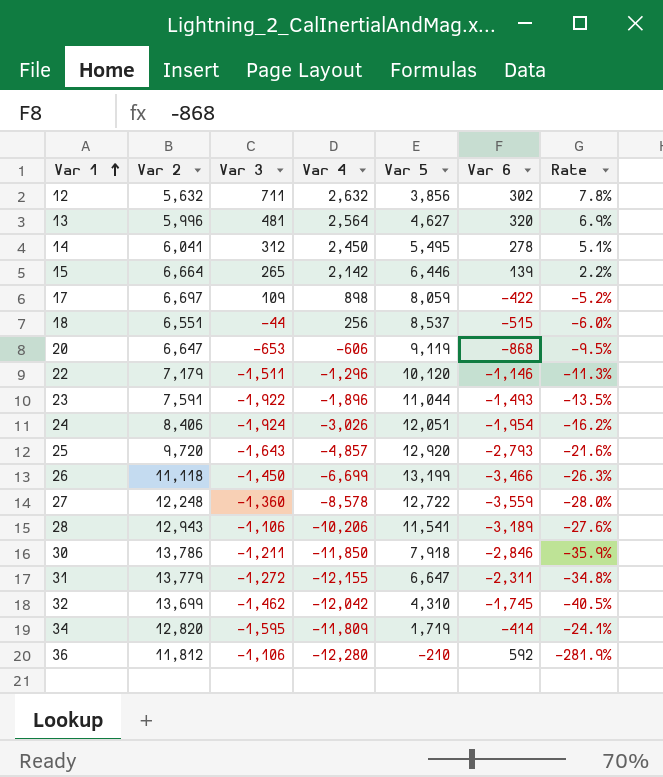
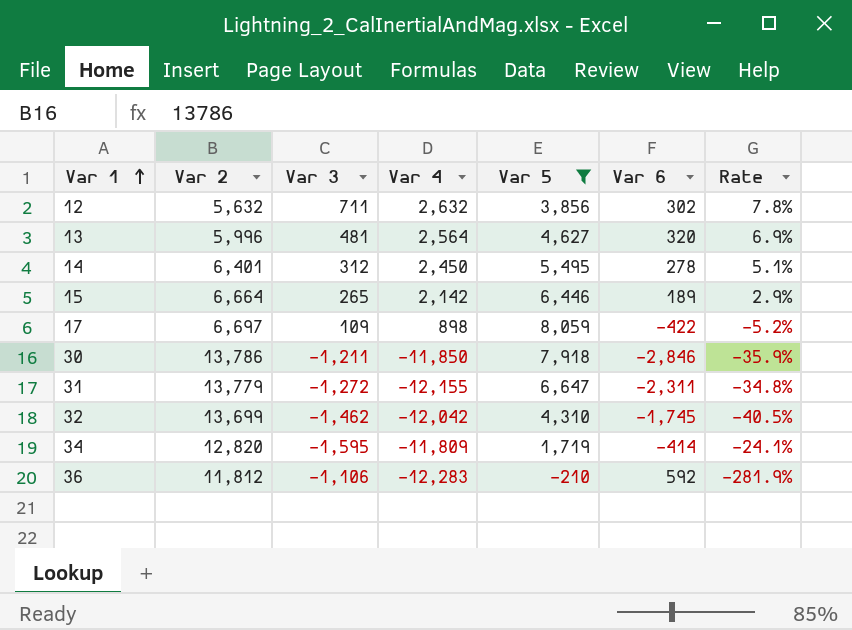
filter: none -> Var 5 <= 8,059
14 | Var 2: 6,041 -> 6,401
15 | Var 6: 139 -> 189
15 | Rate: 2.2% -> 2.9%
36 | Var 4: -12,280 -> -12,283

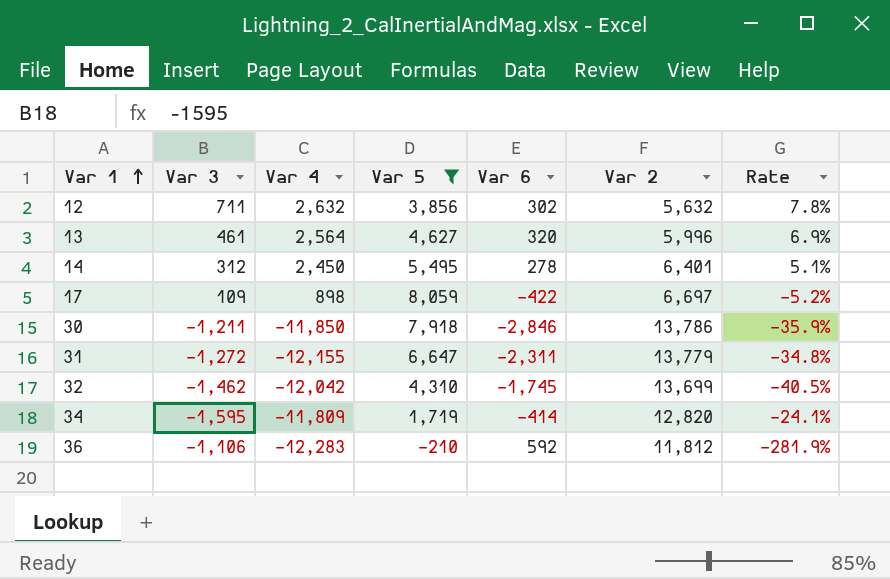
column Var 2 | position: 2 -> 6
row 15: 6,664 | 265 | 2,142 | 6,446 | 189 | 2.9% -> none
13 | Var 3: 481 -> 461

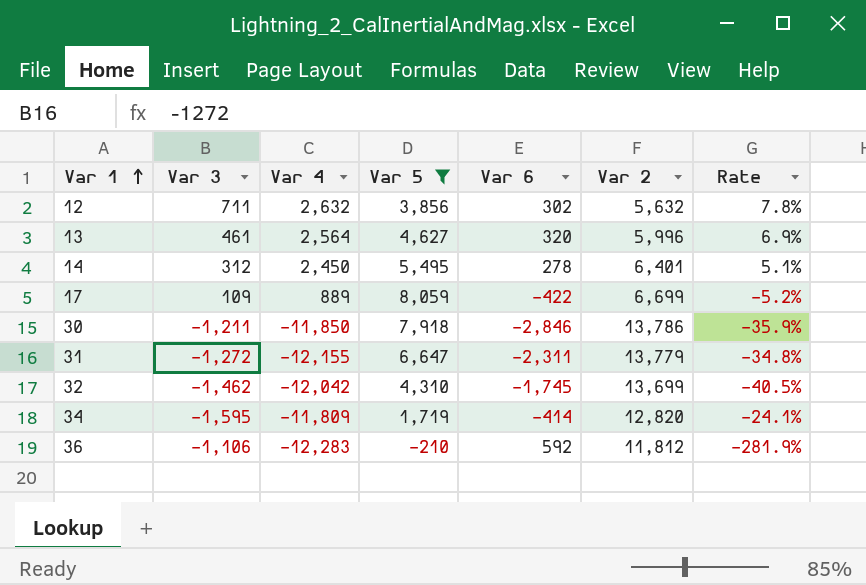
17 | Var 4: 898 -> 889
17 | Var 2: 6,697 -> 6,699

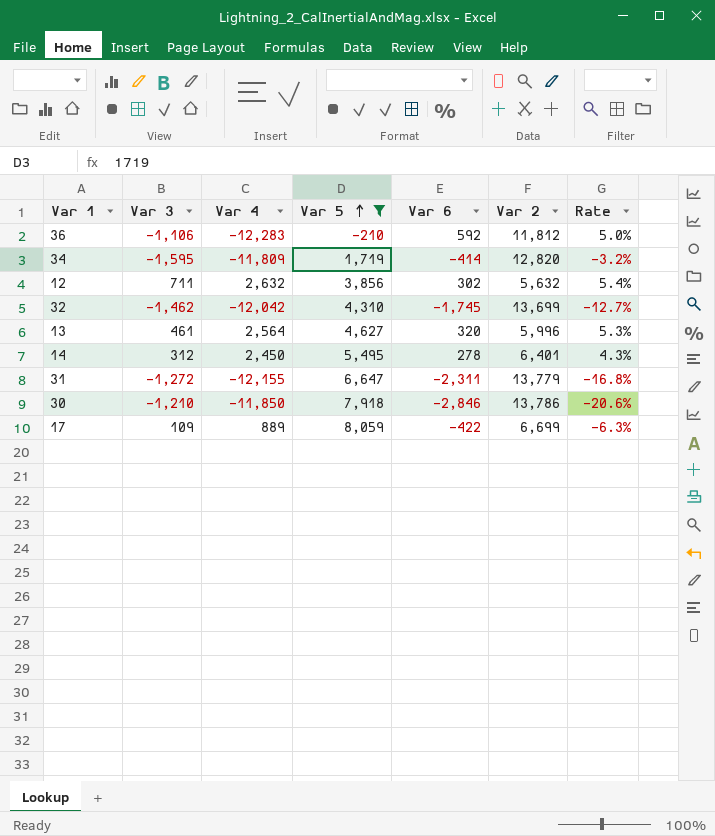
row order: Var 1 ascending -> Var 5 ascending
column Rate | formula: [Var 6] / [Var 5] -> [Var 6] / [Var 2]
30 | Var 3: -1,211 -> -1,210

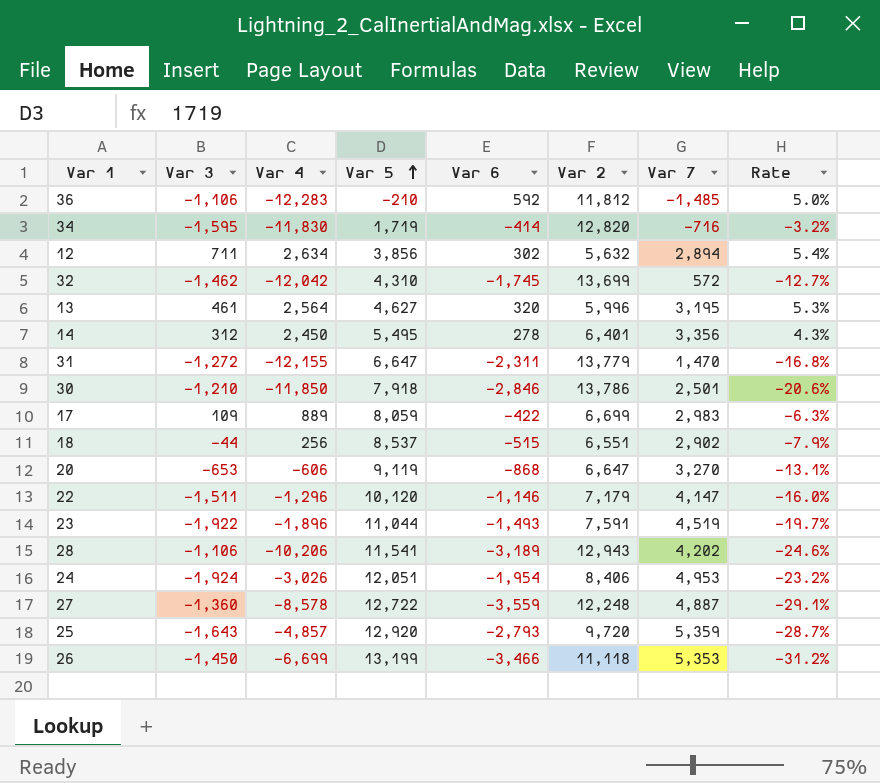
filter: Var 5 <= 8,059 -> none
column Var 7 | position: none -> 7
34 | Var 4: -11,809 -> -11,830
12 | Var 4: 2,632 -> 2,634

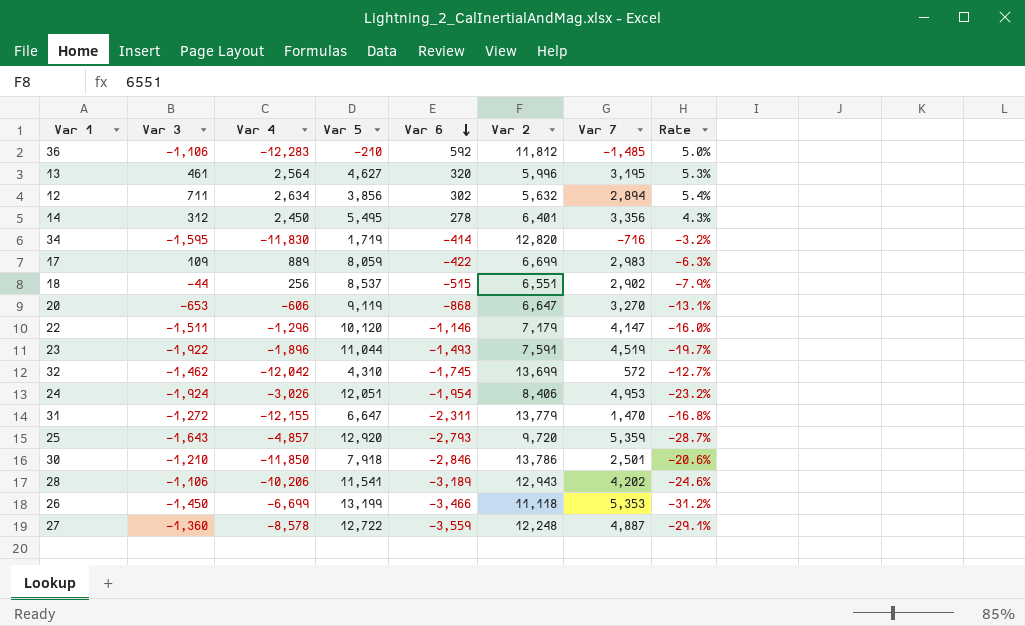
row order: Var 5 ascending -> Var 6 descending

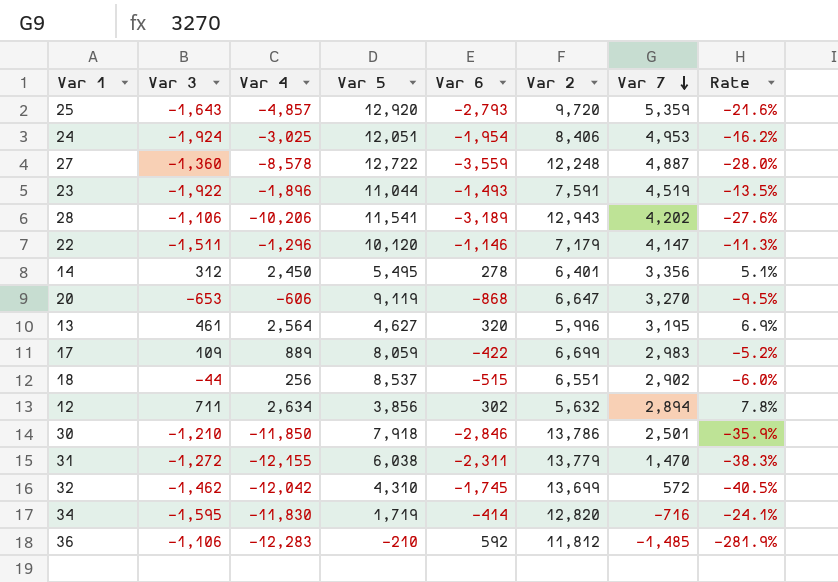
row order: Var 6 descending -> Var 7 descending
column Rate | formula: [Var 6] / [Var 2] -> [Var 6] / [Var 5]
row 26: -1,450 | -6,699 | 13,199 | -3,466 | 11,118 | 5,353 | -31.2% -> none
24 | Var 4: -3,026 -> -3,025
31 | Var 5: 6,647 -> 6,038

